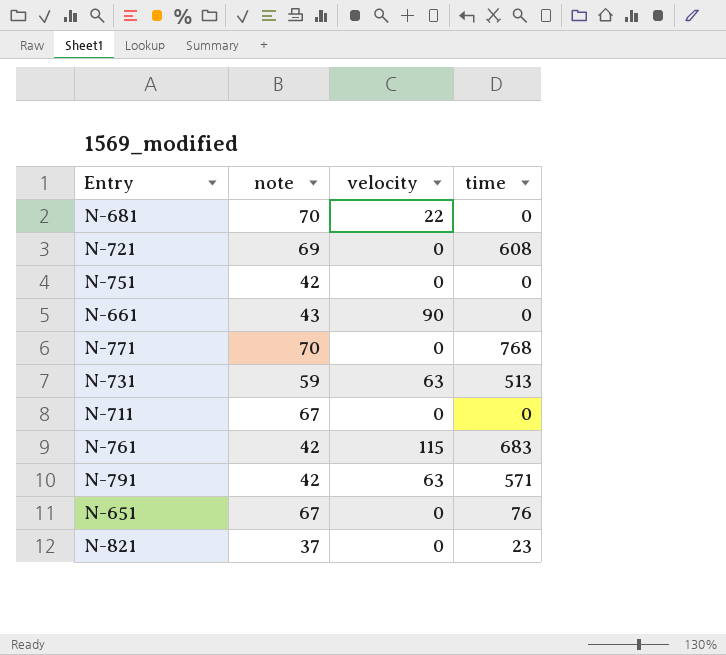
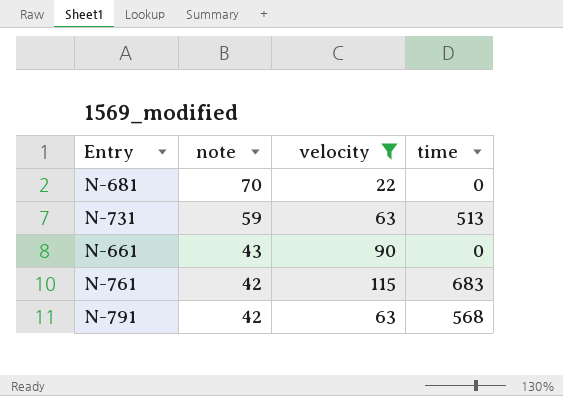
filter: none -> velocity != 0
row order: none -> note descending
N-791 | time: 571 -> 568

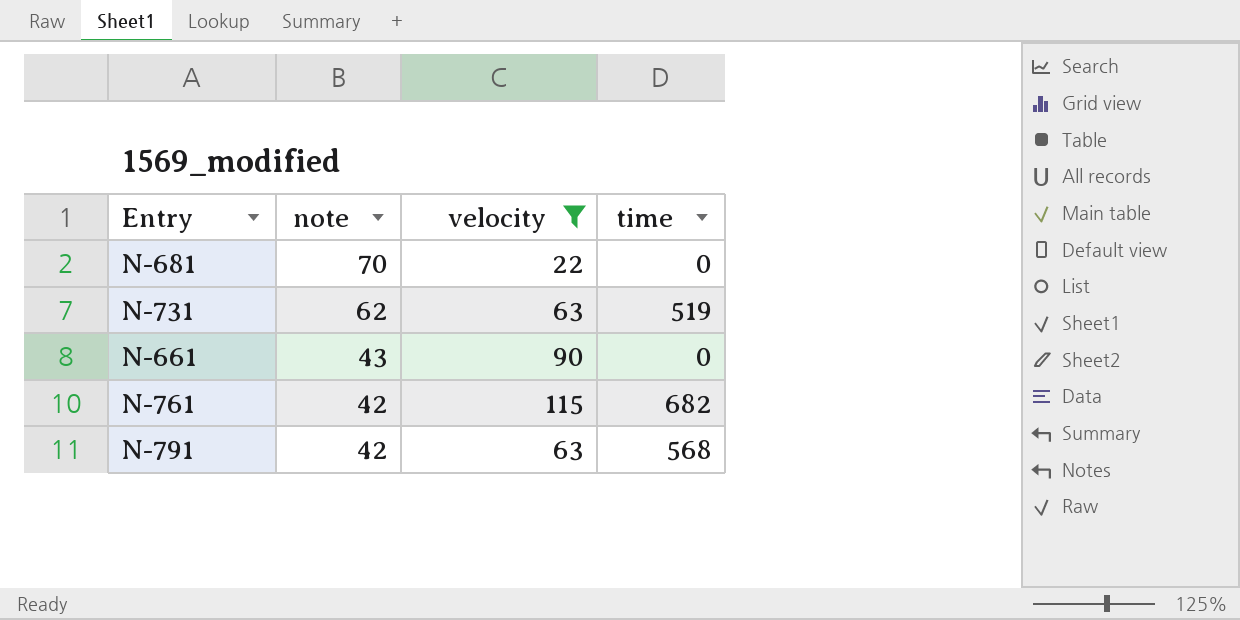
N-731 | note: 59 -> 62
N-731 | time: 513 -> 519
N-761 | time: 683 -> 682

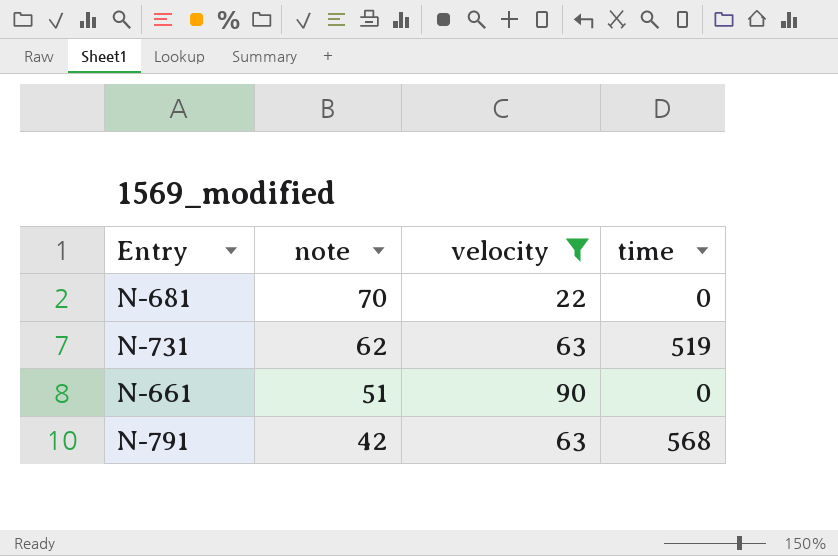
row N-761: 42 | 115 | 682 -> none
N-661 | note: 43 -> 51

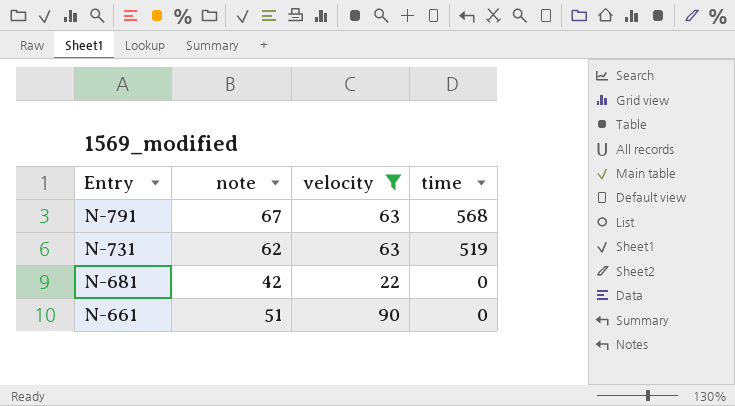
row order: note descending -> Entry descending
N-791 | note: 42 -> 67
N-681 | note: 70 -> 42

